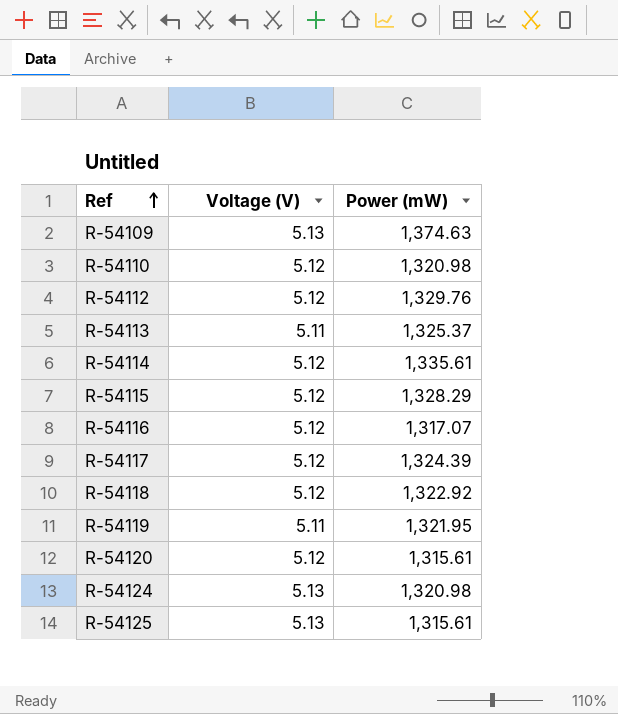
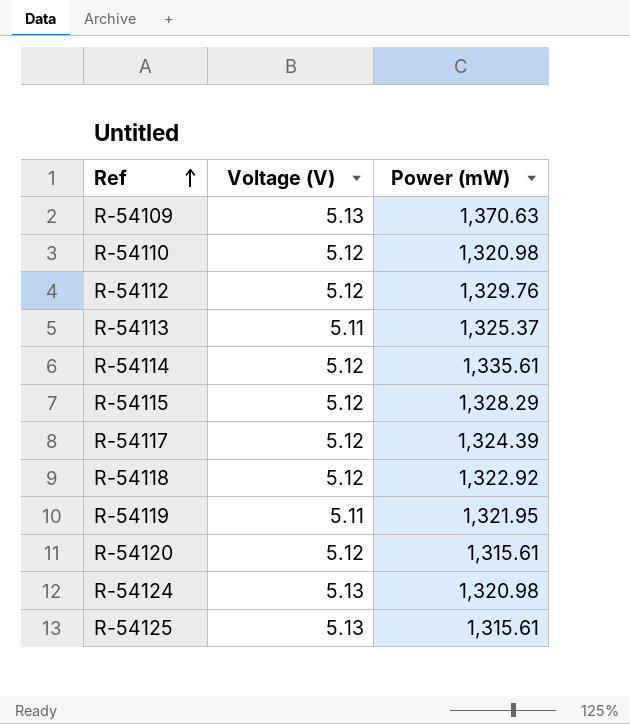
row R-54116: 5.12 | 1,317.07 -> none
R-54109 | Power (mW): 1,374.63 -> 1,370.63

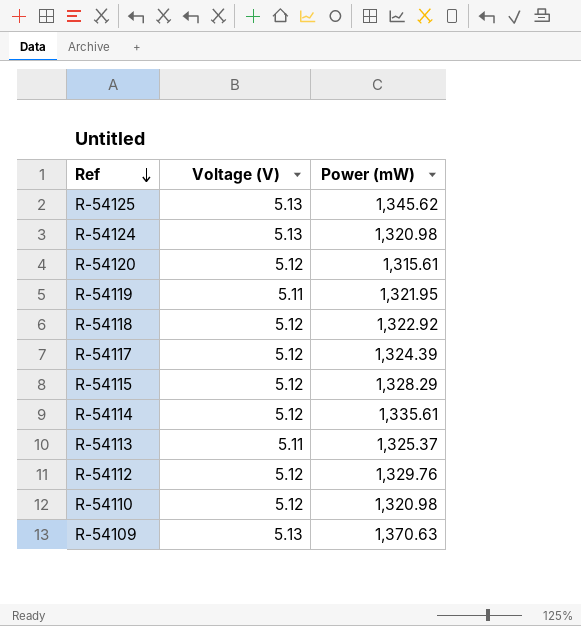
row order: Ref ascending -> Ref descending
R-54125 | Power (mW): 1,315.61 -> 1,345.62

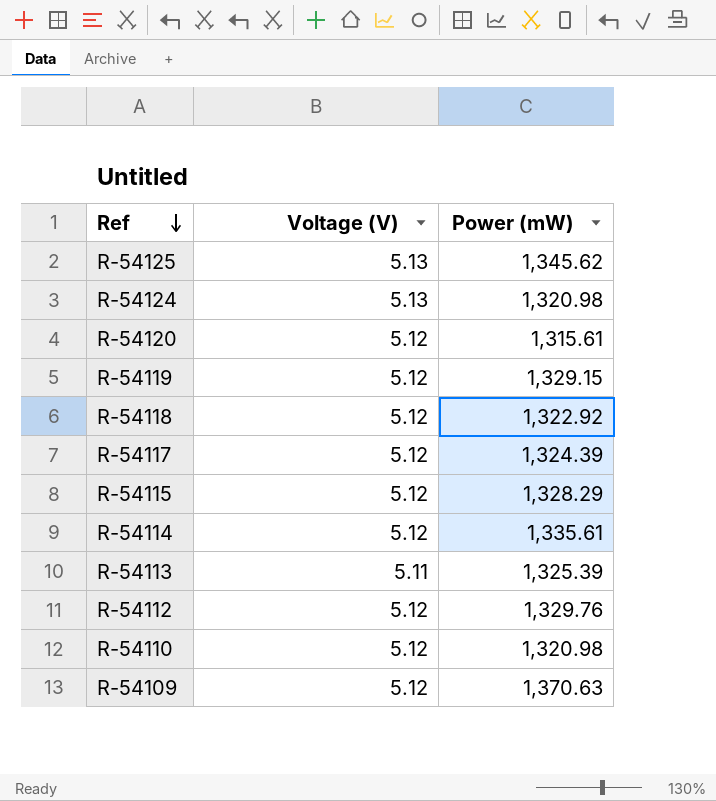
R-54119 | Voltage (V): 5.11 -> 5.12
R-54119 | Power (mW): 1,321.95 -> 1,329.15
R-54113 | Power (mW): 1,325.37 -> 1,325.39
R-54109 | Voltage (V): 5.13 -> 5.12

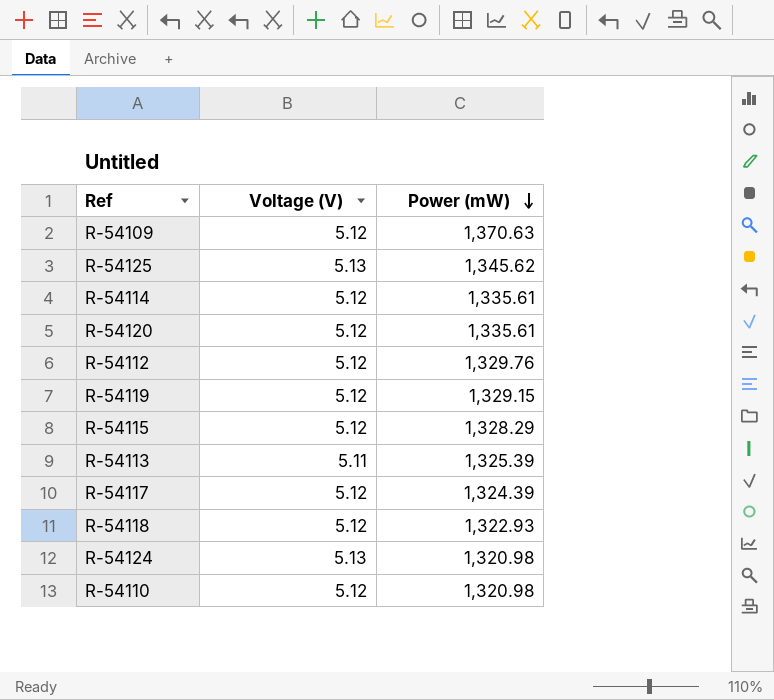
row order: Ref descending -> Power (mW) descending
R-54120 | Power (mW): 1,315.61 -> 1,335.61
R-54118 | Power (mW): 1,322.92 -> 1,322.93

